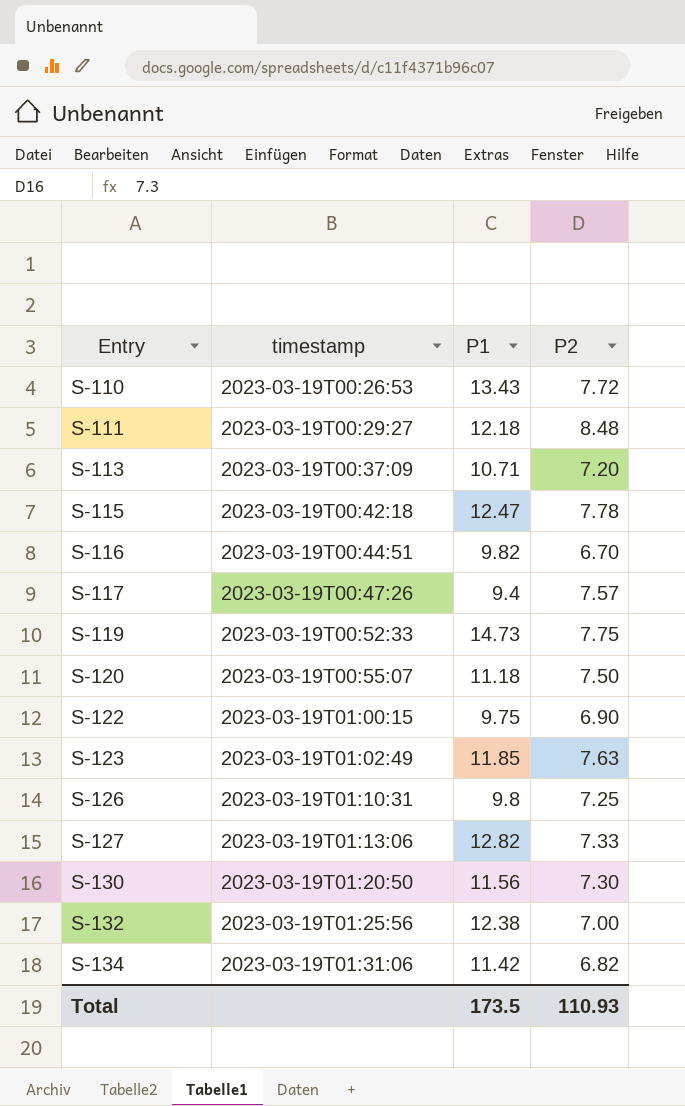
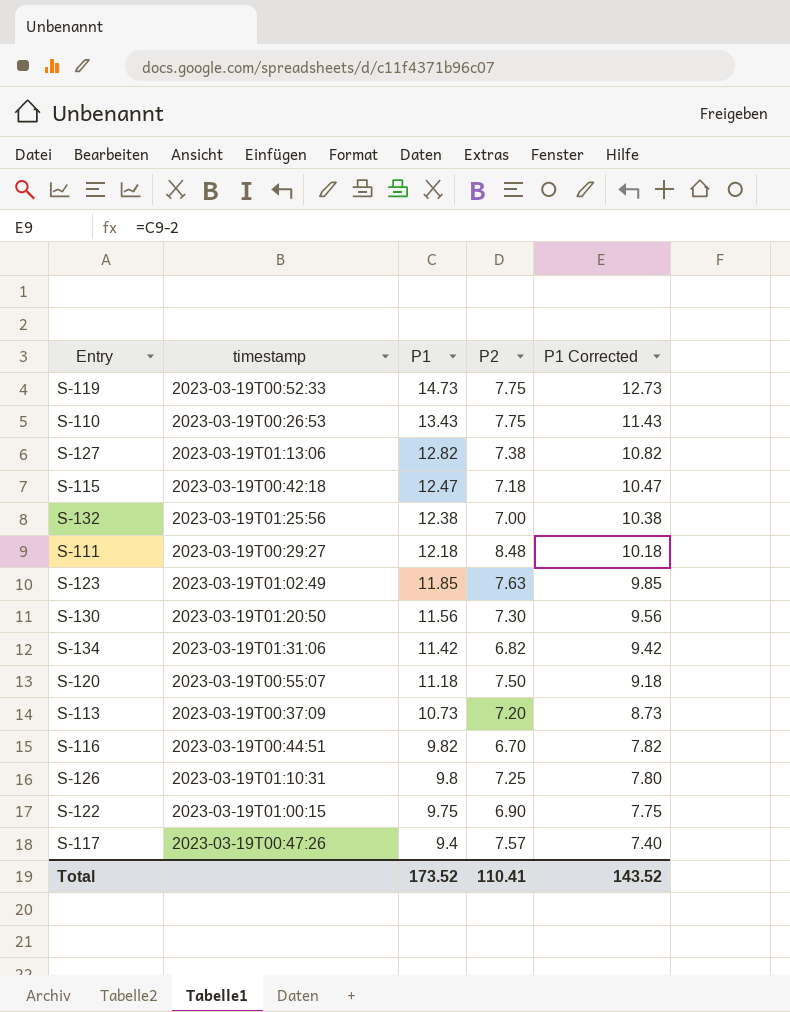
row order: Entry ascending -> P1 descending
column P1 Corrected | formula: none -> [P1] - 2
S-110 | P2: 7.72 -> 7.75
S-127 | P2: 7.33 -> 7.38
S-115 | P2: 7.78 -> 7.18
S-113 | P1: 10.71 -> 10.73
Total | P1: 173.5 -> 173.52
Total | P2: 110.93 -> 110.41

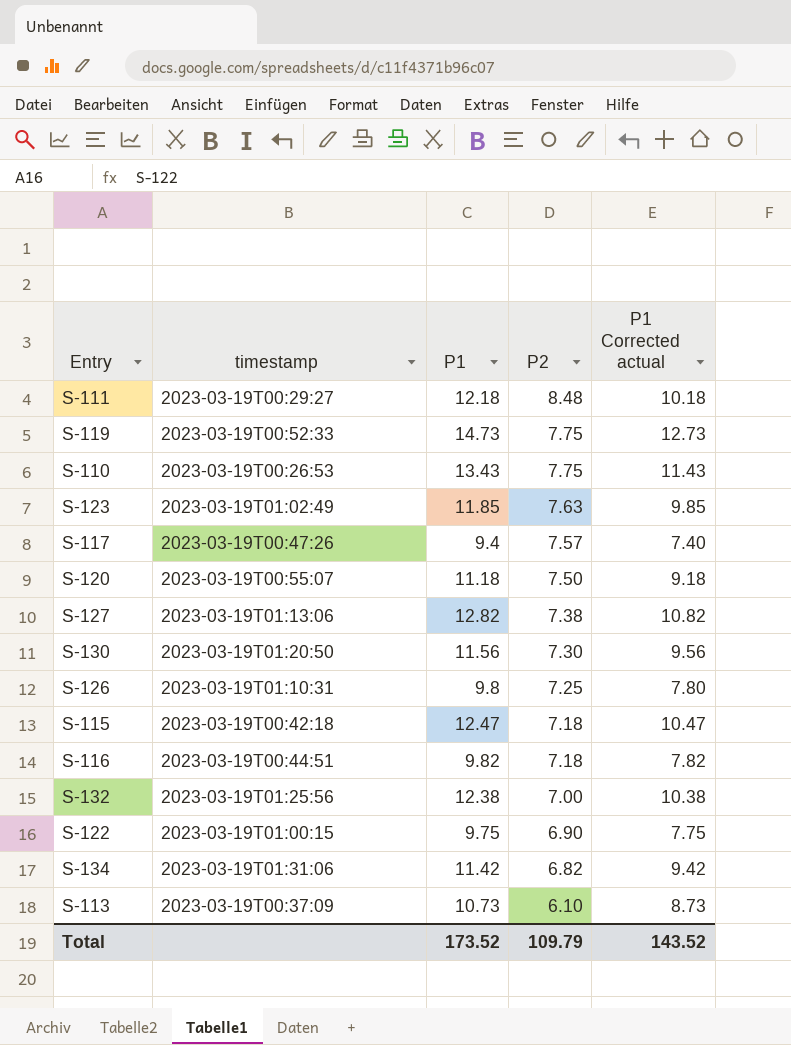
row order: P1 descending -> P2 descending
column name: P1 Corrected -> P1 Corrected actual
S-116 | P2: 6.70 -> 7.18
S-113 | P2: 7.20 -> 6.10
Total | P2: 110.41 -> 109.79

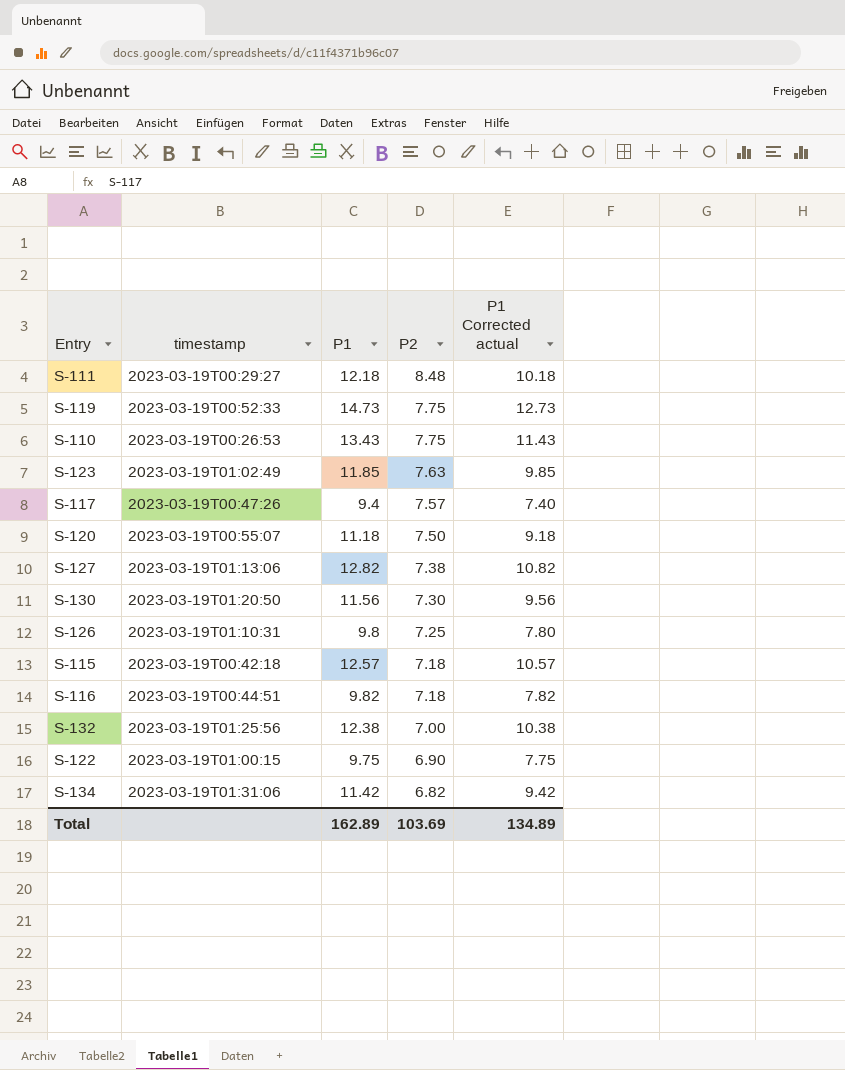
row S-113: 2023-03-19T00:37:09 | 10.73 | 6.10 | 8.73 -> none
S-115 | P1: 12.47 -> 12.57
S-115 | P1 Corrected actual: 10.47 -> 10.57
Total | P1: 173.52 -> 162.89
Total | P2: 109.79 -> 103.69
Total | P1 Corrected actual: 143.52 -> 134.89

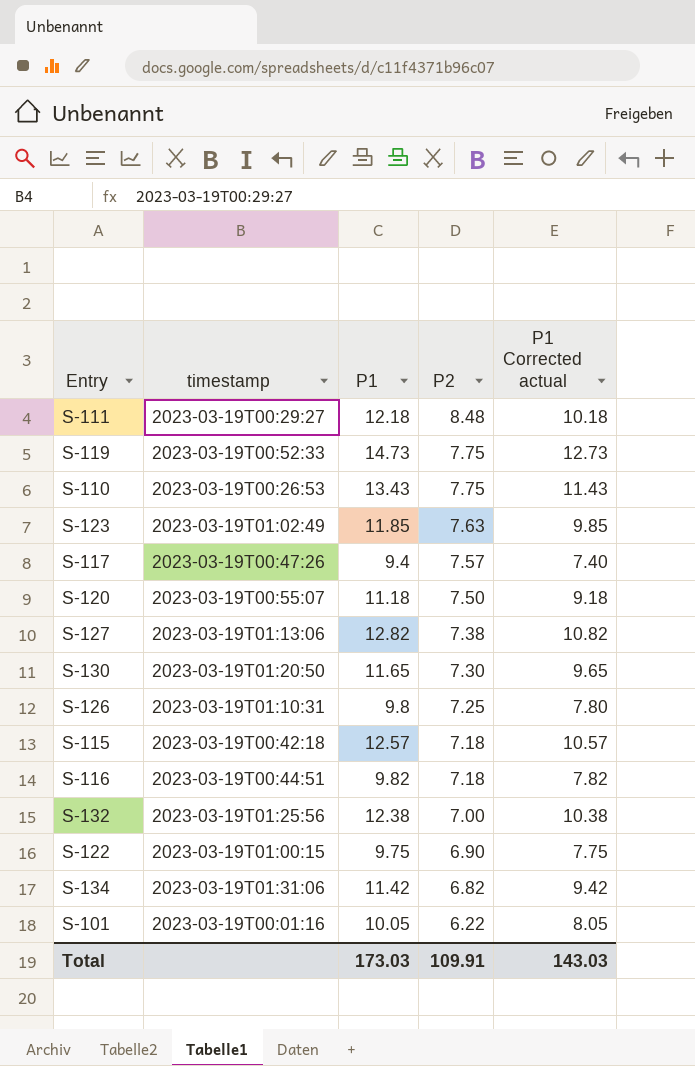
S-130 | P1: 11.56 -> 11.65
S-130 | P1 Corrected actual: 9.56 -> 9.65
row S-101: none -> 2023-03-19T00:01:16 | 10.05 | 6.22 | 8.05
Total | P1: 162.89 -> 173.03
Total | P2: 103.69 -> 109.91
Total | P1 Corrected actual: 134.89 -> 143.03

